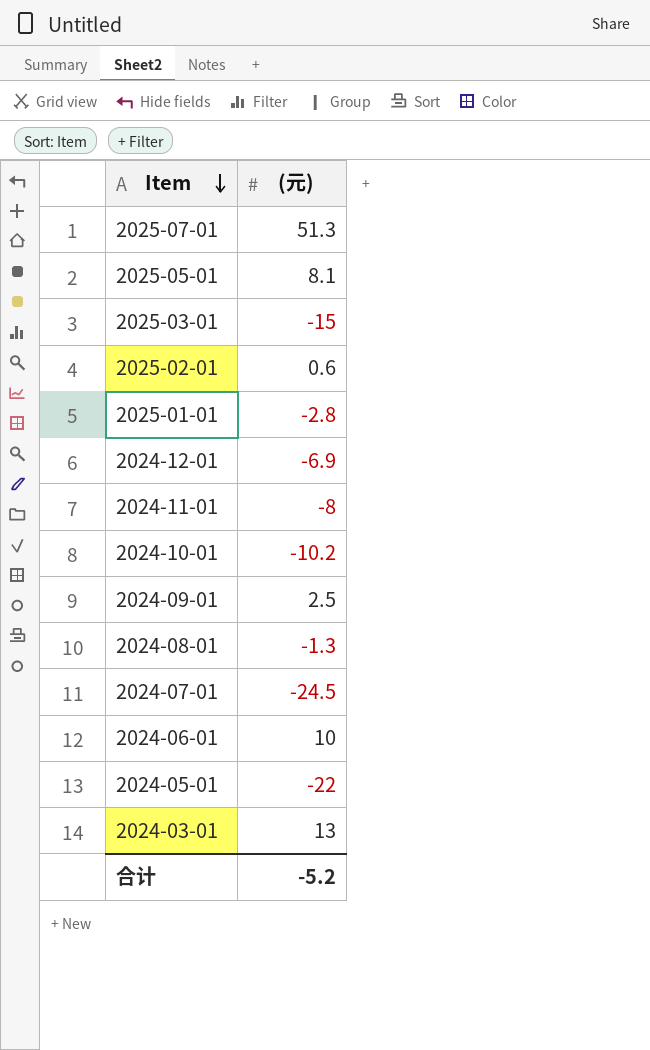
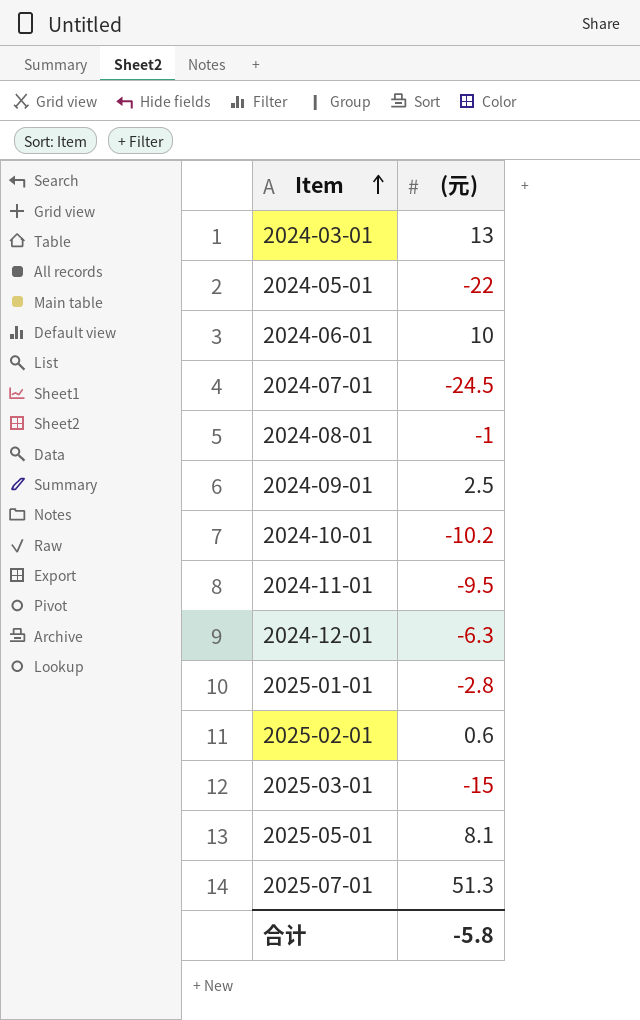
row order: Item descending -> Item ascending
2024-08-01 | (元): -1.3 -> -1
2024-11-01 | (元): -8 -> -9.5
2024-12-01 | (元): -6.9 -> -6.3
合计 | (元): -5.2 -> -5.8

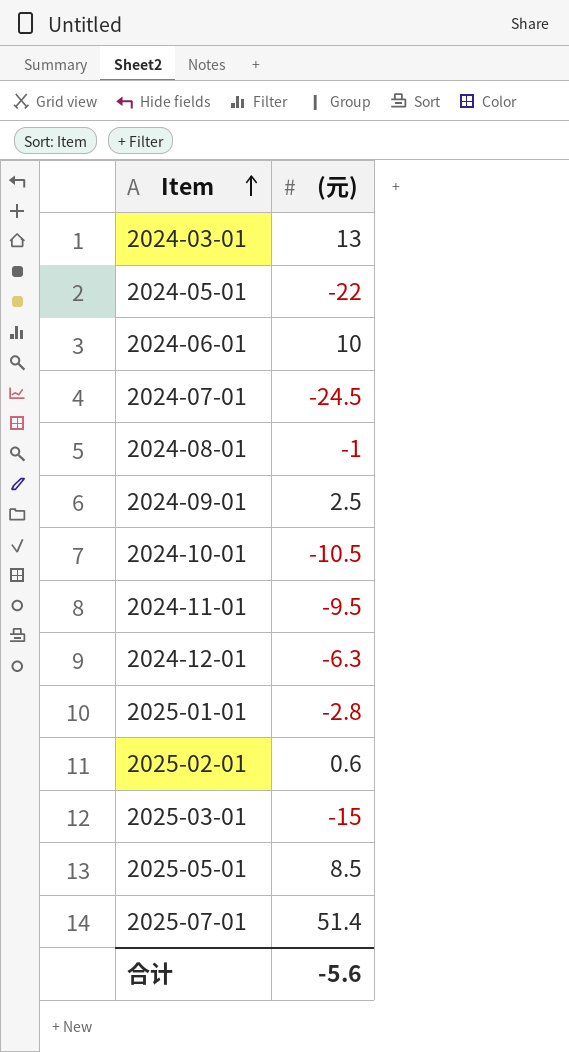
2024-10-01 | (元): -10.2 -> -10.5
2025-05-01 | (元): 8.1 -> 8.5
2025-07-01 | (元): 51.3 -> 51.4
合计 | (元): -5.8 -> -5.6

